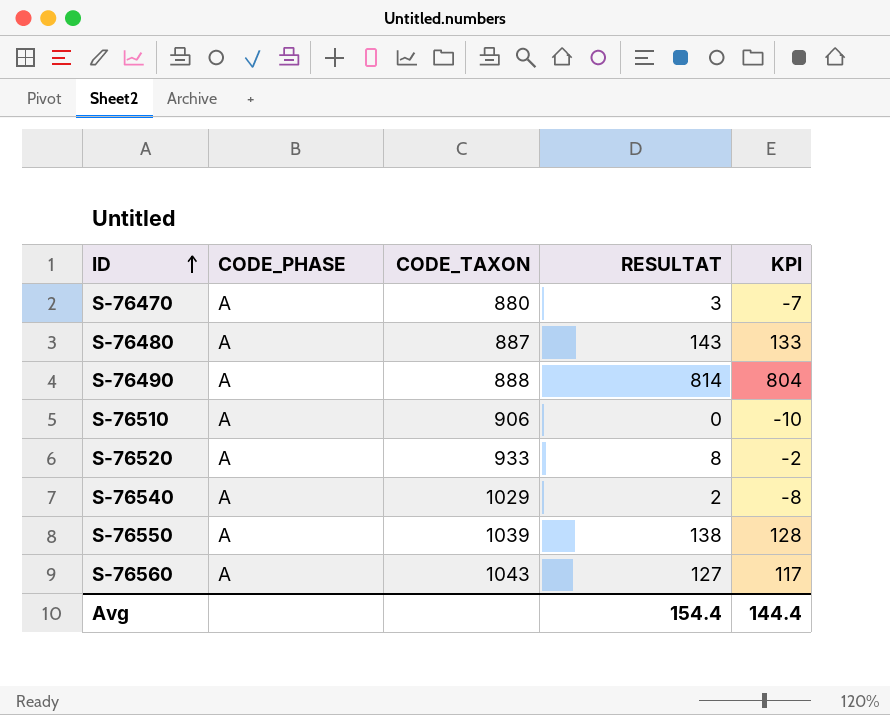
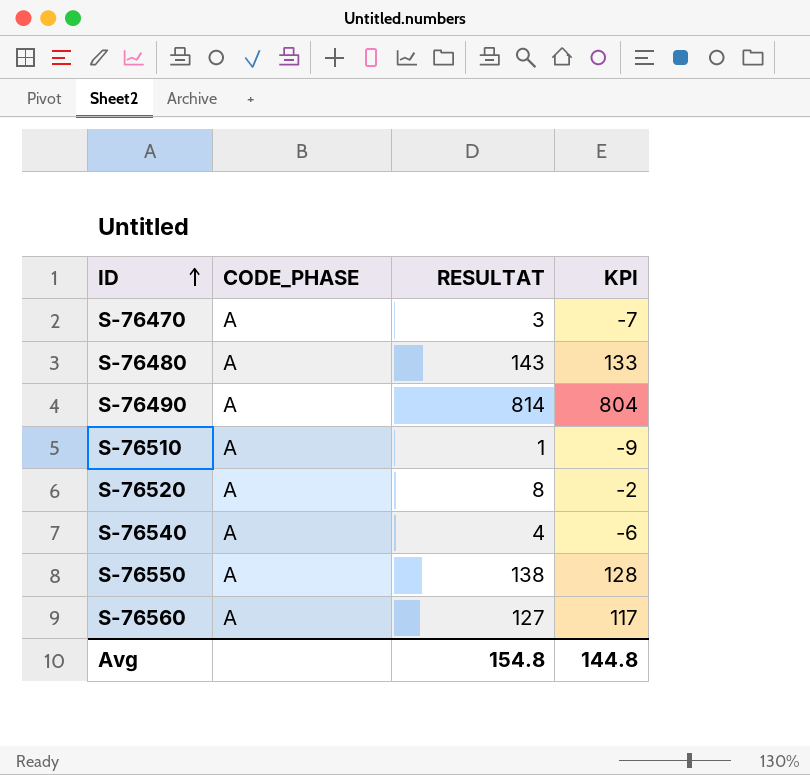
column CODE_TAXON | position: 3 -> none
S-76510 | RESULTAT: 0 -> 1
S-76510 | KPI: -10 -> -9
S-76540 | RESULTAT: 2 -> 4
S-76540 | KPI: -8 -> -6
Avg | RESULTAT: 154.4 -> 154.8
Avg | KPI: 144.4 -> 144.8

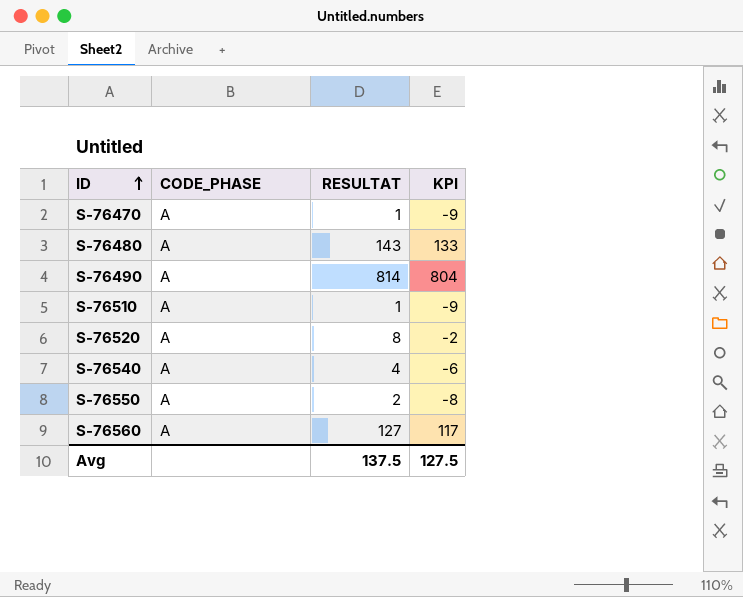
S-76470 | RESULTAT: 3 -> 1
S-76470 | KPI: -7 -> -9
S-76550 | RESULTAT: 138 -> 2
S-76550 | KPI: 128 -> -8
Avg | RESULTAT: 154.8 -> 137.5
Avg | KPI: 144.8 -> 127.5

